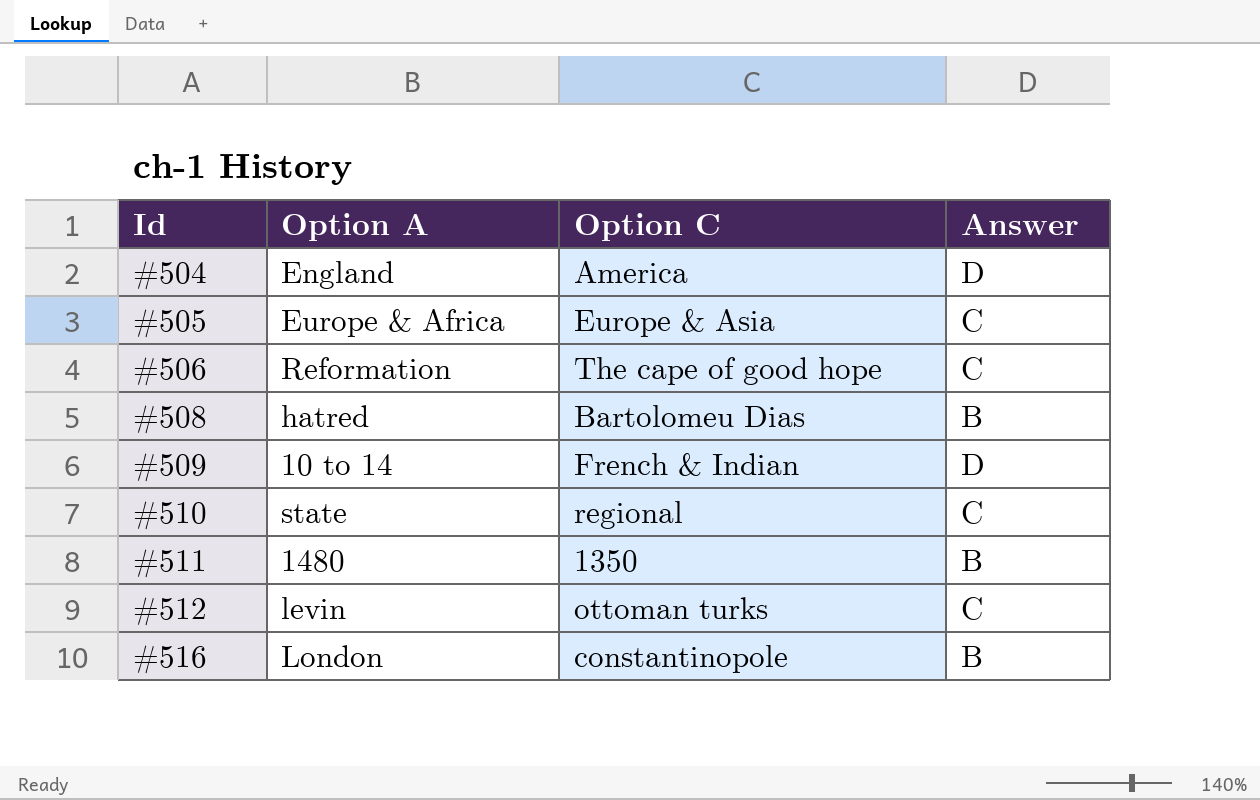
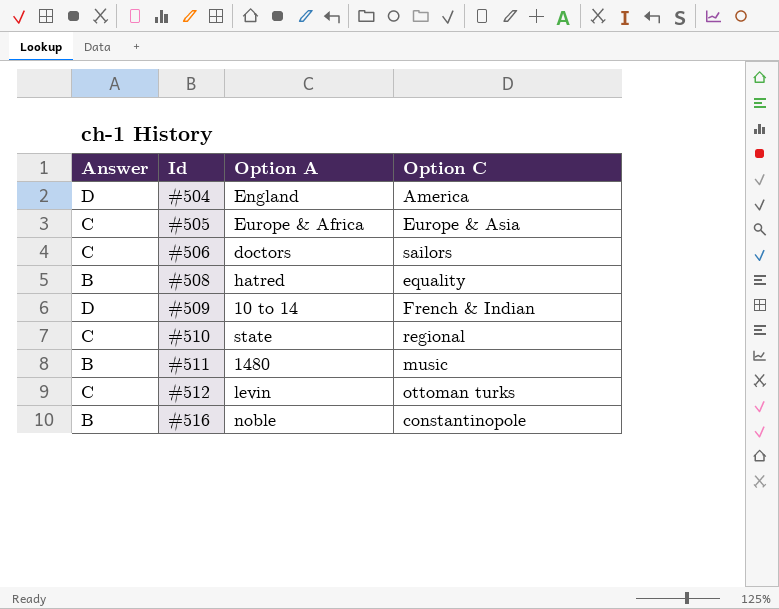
column Answer | position: 4 -> 1
#506 | Option A: Reformation -> doctors
#506 | Option C: The cape of good hope -> sailors
#508 | Option C: Bartolomeu Dias -> equality
#511 | Option C: 1350 -> music
#516 | Option A: London -> noble

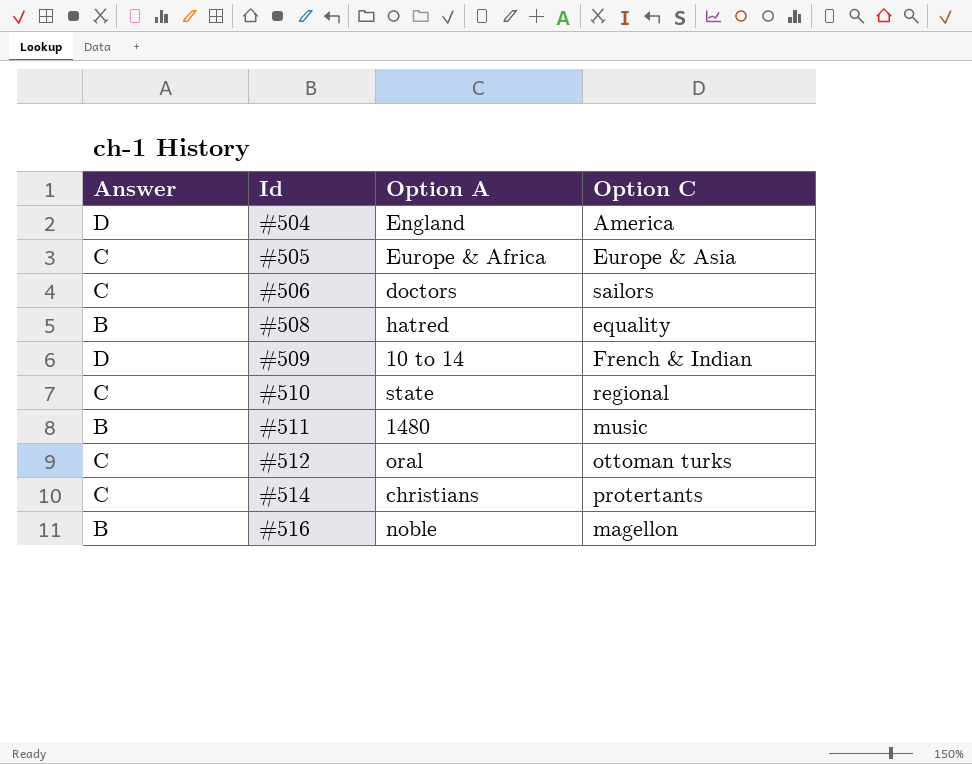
#512 | Option A: levin -> oral
row #514: none -> C | christians | protertants
#516 | Option C: constantinopole -> magellon

